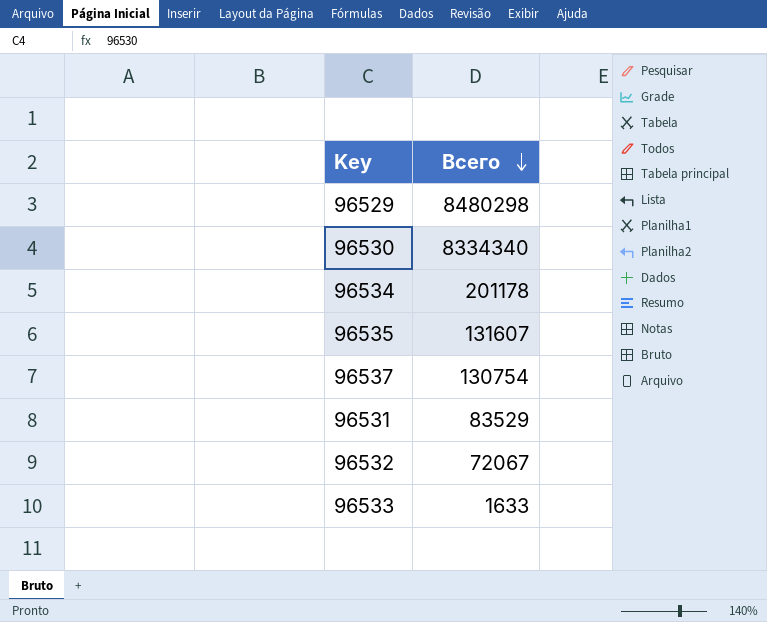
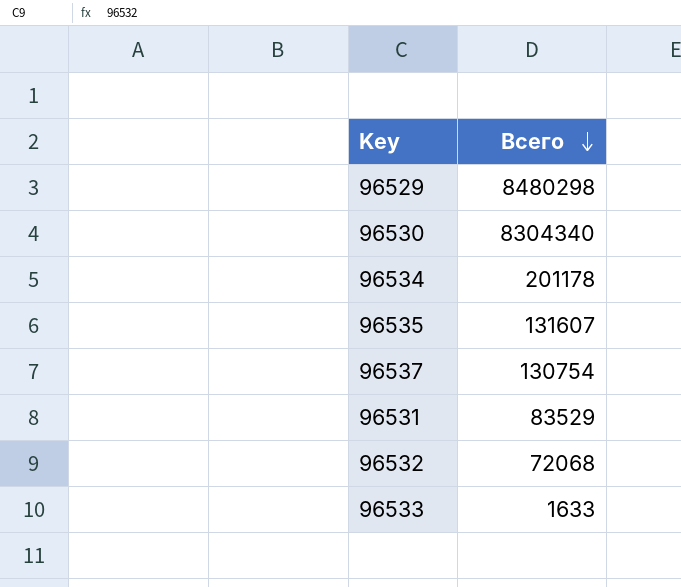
96530 | Всего: 8334340 -> 8304340
96532 | Всего: 72067 -> 72068

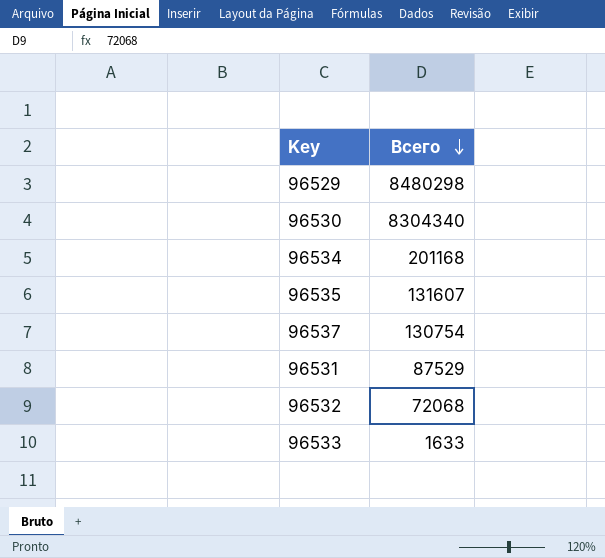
96534 | Всего: 201178 -> 201168
96531 | Всего: 83529 -> 87529

